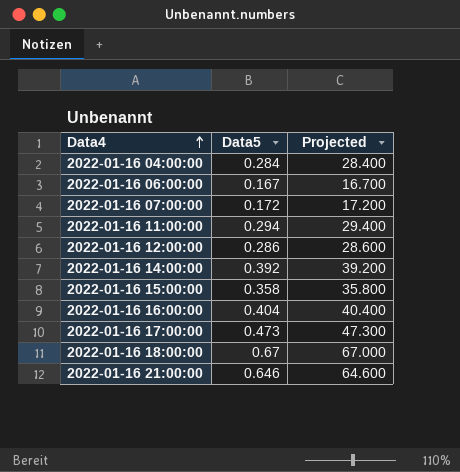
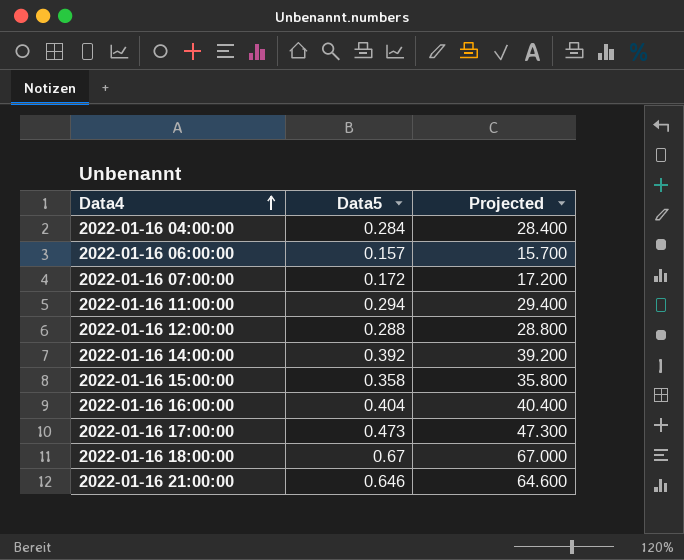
2022-01-16 06:00:00 | Data5: 0.167 -> 0.157
2022-01-16 06:00:00 | Projected: 16.700 -> 15.700
2022-01-16 12:00:00 | Data5: 0.286 -> 0.288
2022-01-16 12:00:00 | Projected: 28.600 -> 28.800

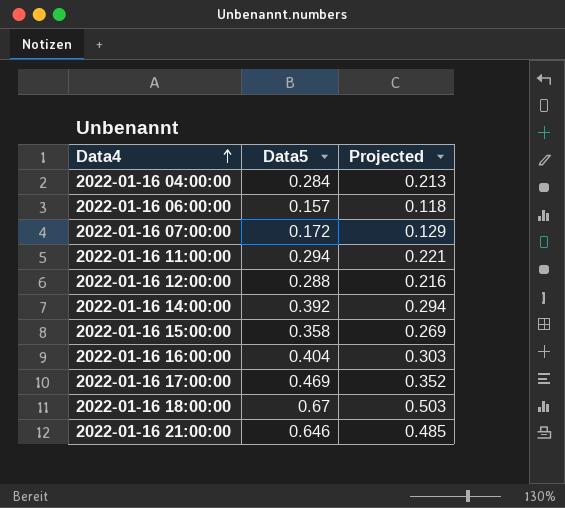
column Projected | formula: [Data5] * 100 -> [Data5] * 0.75
2022-01-16 17:00:00 | Data5: 0.473 -> 0.469

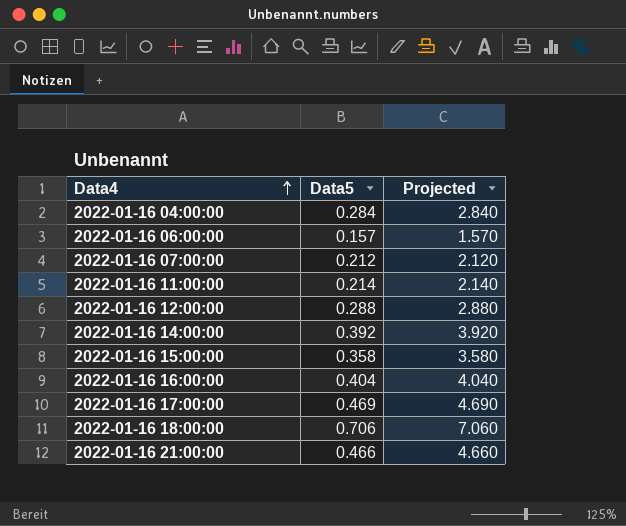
column Projected | formula: [Data5] * 0.75 -> [Data5] * 10
2022-01-16 07:00:00 | Data5: 0.172 -> 0.212
2022-01-16 11:00:00 | Data5: 0.294 -> 0.214
2022-01-16 18:00:00 | Data5: 0.67 -> 0.706
2022-01-16 21:00:00 | Data5: 0.646 -> 0.466

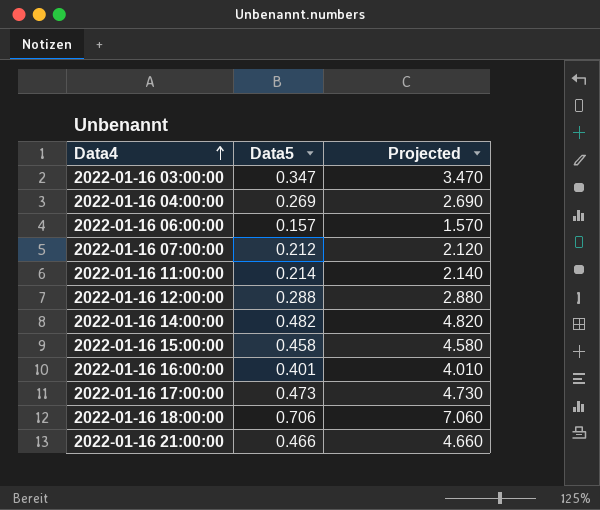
row 2022-01-16 03:00:00: none -> 0.347 | 3.470
2022-01-16 04:00:00 | Data5: 0.284 -> 0.269
2022-01-16 04:00:00 | Projected: 2.840 -> 2.690
2022-01-16 14:00:00 | Data5: 0.392 -> 0.482
2022-01-16 14:00:00 | Projected: 3.920 -> 4.820
2022-01-16 15:00:00 | Data5: 0.358 -> 0.458
2022-01-16 15:00:00 | Projected: 3.580 -> 4.580
2022-01-16 16:00:00 | Data5: 0.404 -> 0.401
2022-01-16 16:00:00 | Projected: 4.040 -> 4.010
2022-01-16 17:00:00 | Data5: 0.469 -> 0.473
2022-01-16 17:00:00 | Projected: 4.690 -> 4.730

